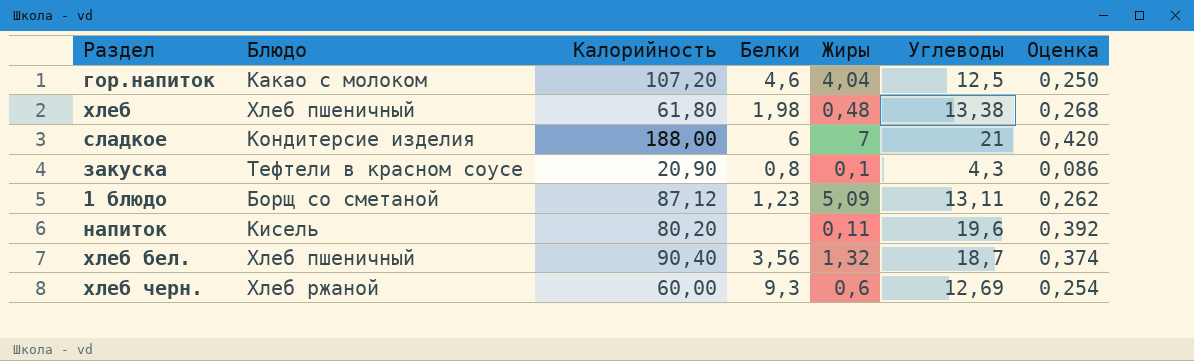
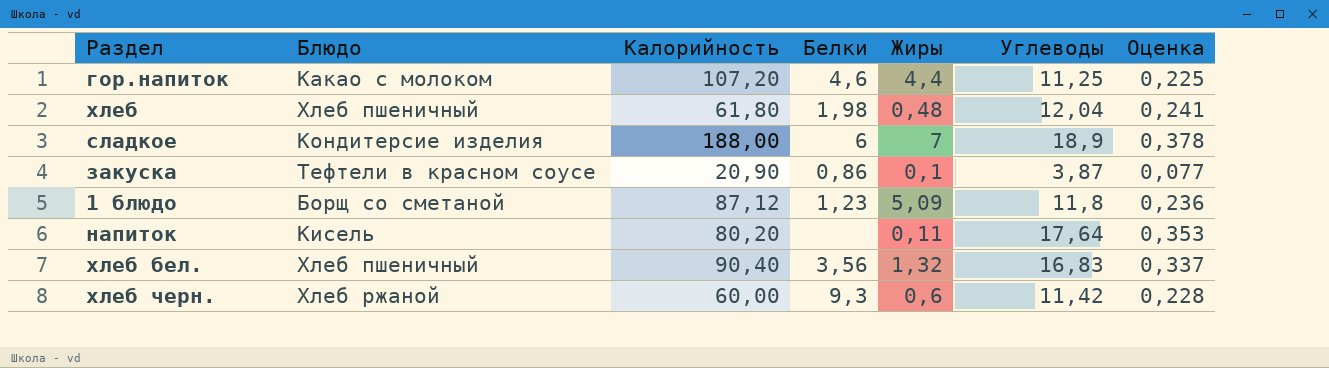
гор.напиток | Жиры: 4,04 -> 4,4
гор.напиток | Углеводы: 12,5 -> 11,25
гор.напиток | Оценка: 0,250 -> 0,225
хлеб | Углеводы: 13,38 -> 12,04
хлеб | Оценка: 0,268 -> 0,241
сладкое | Углеводы: 21 -> 18,9
сладкое | Оценка: 0,420 -> 0,378
закуска | Белки: 0,8 -> 0,86
закуска | Углеводы: 4,3 -> 3,87
закуска | Оценка: 0,086 -> 0,077
1 блюдо | Углеводы: 13,11 -> 11,8
1 блюдо | Оценка: 0,262 -> 0,236
напиток | Углеводы: 19,6 -> 17,64
напиток | Оценка: 0,392 -> 0,353
хлеб бел. | Углеводы: 18,7 -> 16,83
хлеб бел. | Оценка: 0,374 -> 0,337
хлеб черн. | Углеводы: 12,69 -> 11,42
хлеб черн. | Оценка: 0,254 -> 0,228

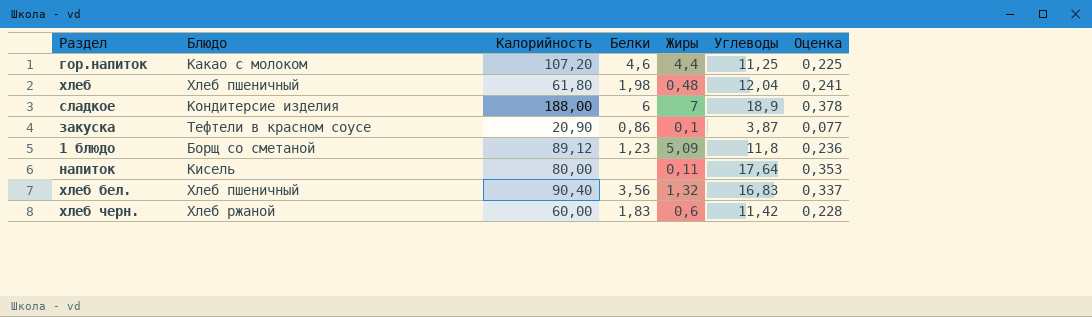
1 блюдо | Калорийность: 87,12 -> 89,12
напиток | Калорийность: 80,20 -> 80,00
хлеб черн. | Белки: 9,3 -> 1,83

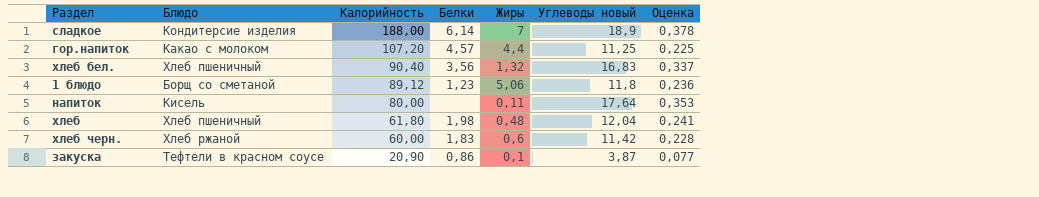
row order: none -> Калорийность descending
column name: Углеводы -> Углеводы новый
сладкое | Белки: 6 -> 6,14
гор.напиток | Белки: 4,6 -> 4,57
1 блюдо | Жиры: 5,09 -> 5,06

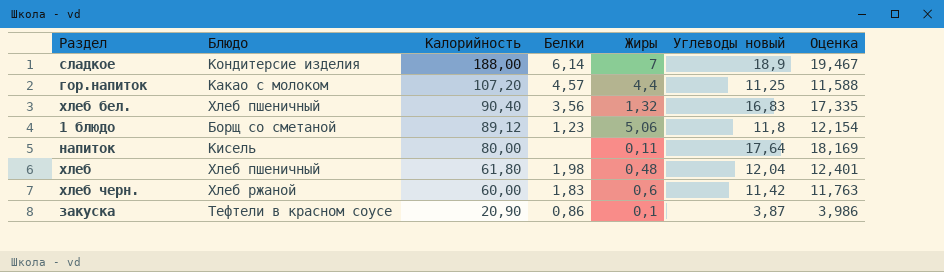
column Оценка | formula: [Углеводы новый] * 0,02 -> [Углеводы новый] * 1,03

